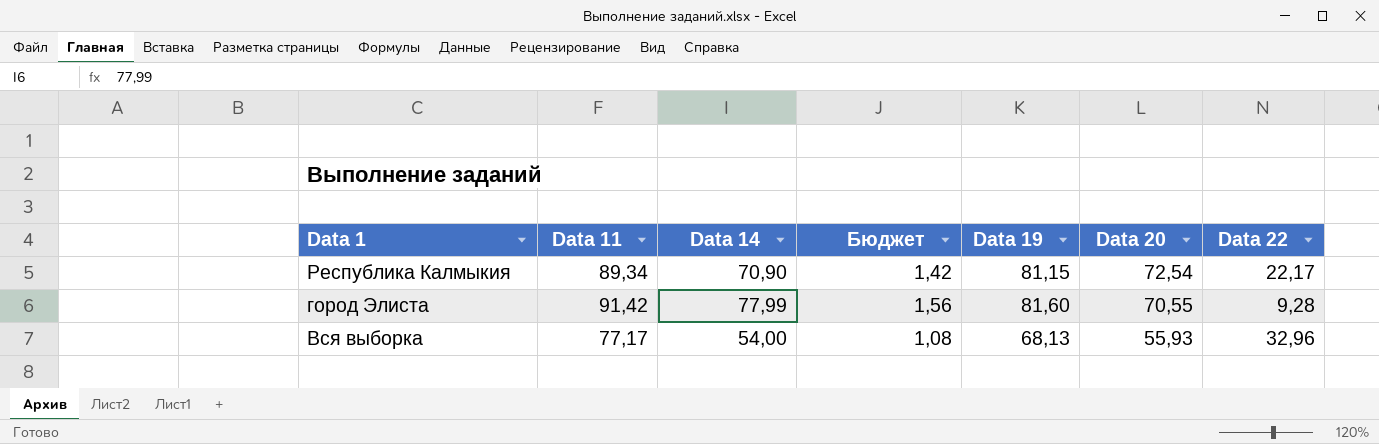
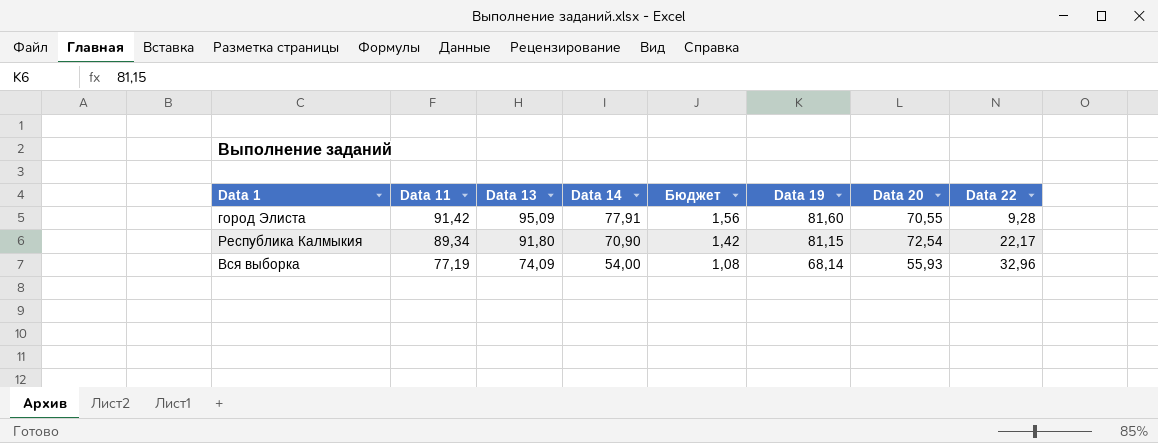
row order: Data 1 descending -> Data 11 descending
column Data 13 | position: none -> 3
город Элиста | Data 14: 77,99 -> 77,91
Вся выборка | Data 11: 77,17 -> 77,19
Вся выборка | Data 19: 68,13 -> 68,14

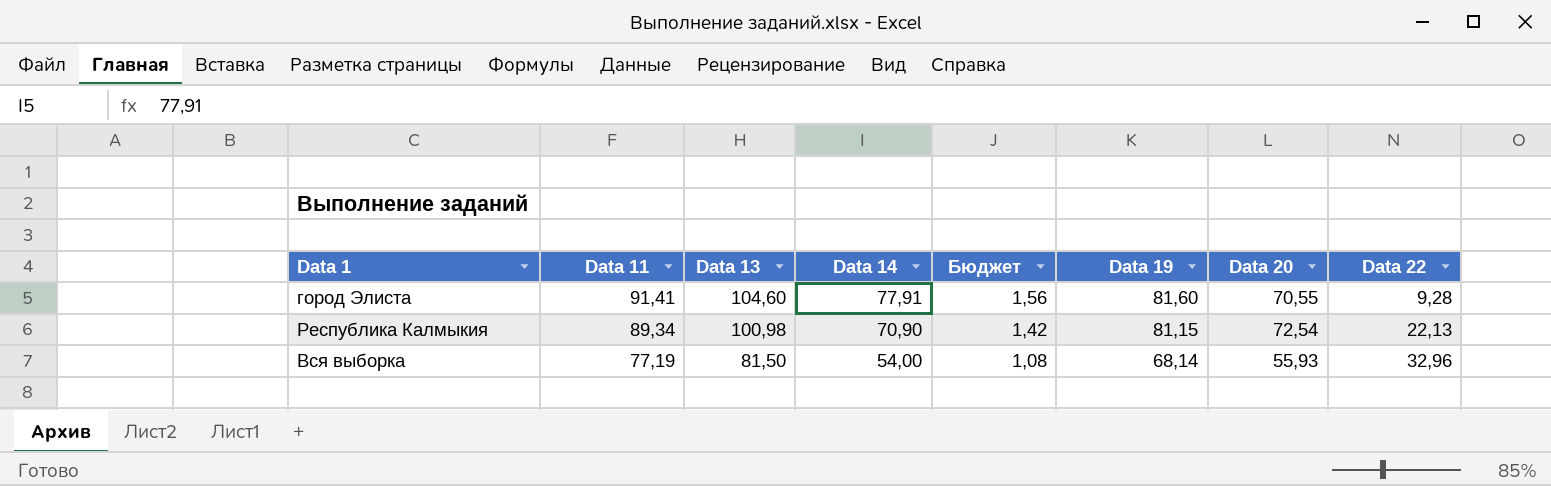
город Элиста | Data 11: 91,42 -> 91,41
город Элиста | Data 13: 95,09 -> 104,60
Республика Калмыкия | Data 13: 91,80 -> 100,98
Республика Калмыкия | Data 22: 22,17 -> 22,13
Вся выборка | Data 13: 74,09 -> 81,50

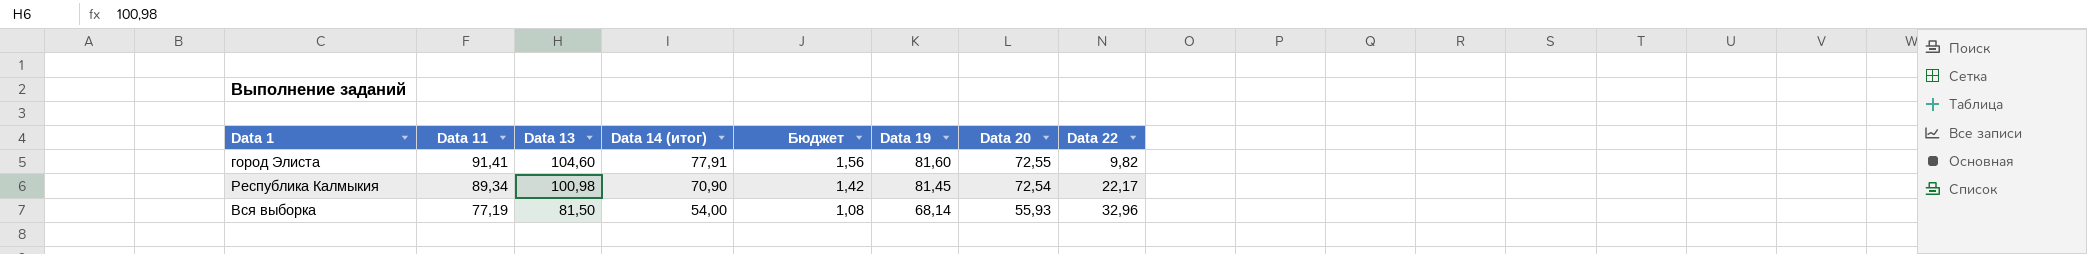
column name: Data 14 -> Data 14 (итог)
город Элиста | Data 20: 70,55 -> 72,55
город Элиста | Data 22: 9,28 -> 9,82
Республика Калмыкия | Data 19: 81,15 -> 81,45
Республика Калмыкия | Data 22: 22,13 -> 22,17

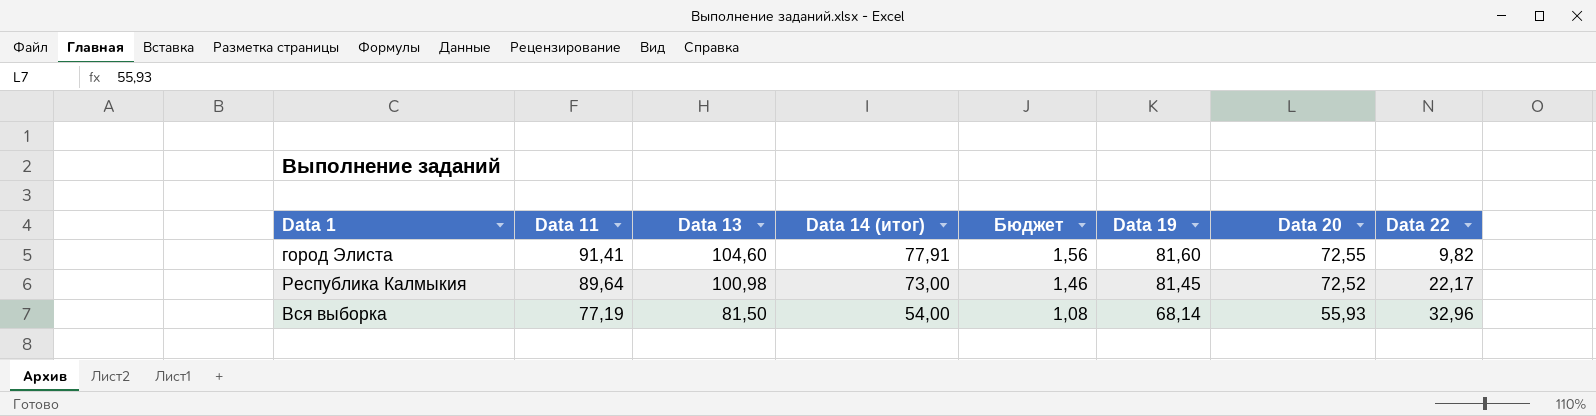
Республика Калмыкия | Data 11: 89,34 -> 89,64
Республика Калмыкия | Data 14 (итог): 70,90 -> 73,00
Республика Калмыкия | Бюджет: 1,42 -> 1,46
Республика Калмыкия | Data 20: 72,54 -> 72,52

